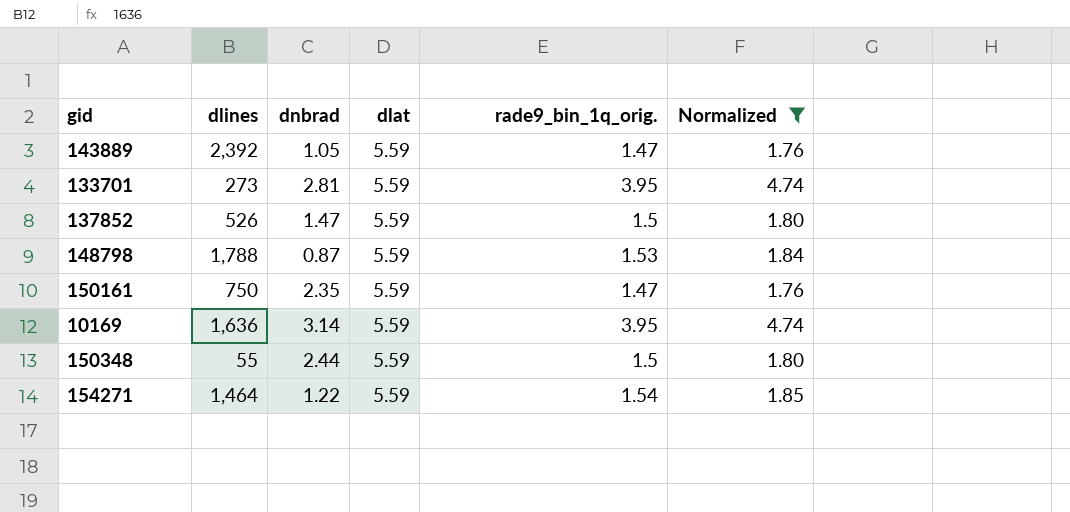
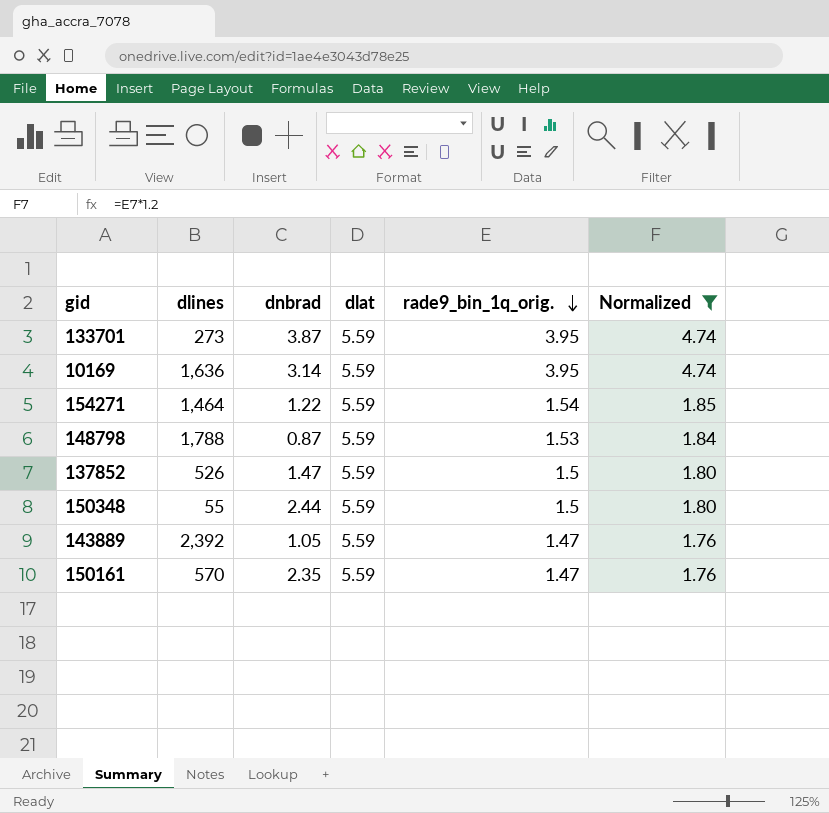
row order: none -> rade9_bin_1q_orig. descending
133701 | dnbrad: 2.81 -> 3.87
150161 | dlines: 750 -> 570

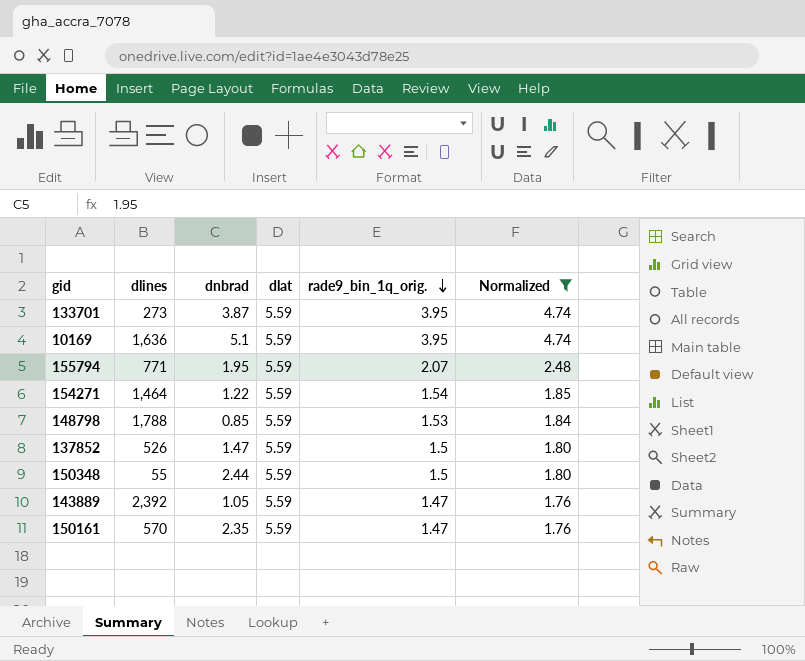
10169 | dnbrad: 3.14 -> 5.1
row 155794: none -> 771 | 1.95 | 5.59 | 2.07 | 2.48
148798 | dnbrad: 0.87 -> 0.85

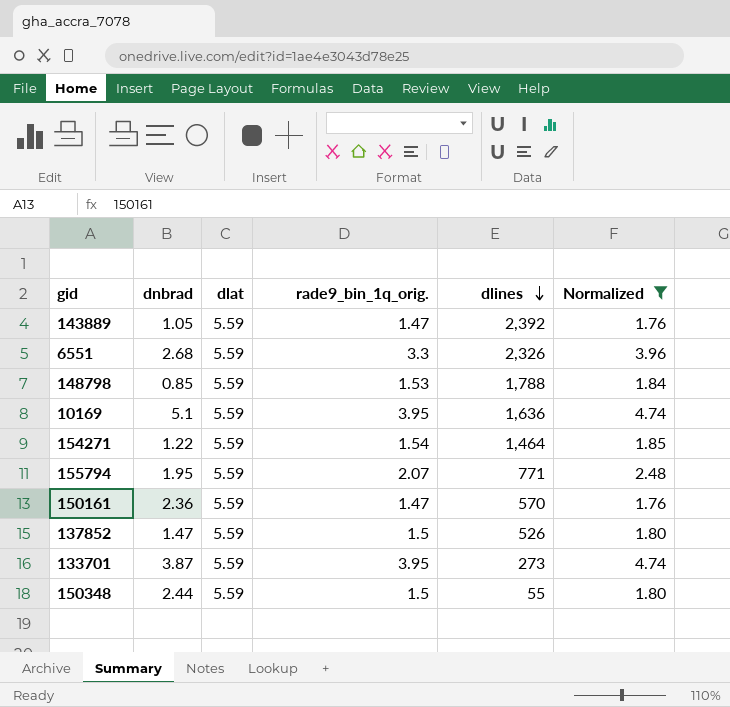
row order: rade9_bin_1q_orig. descending -> dlines descending
column dlines | position: 2 -> 5
row 6551: none -> 2.68 | 5.59 | 3.3 | 2,326 | 3.96
150161 | dnbrad: 2.35 -> 2.36

